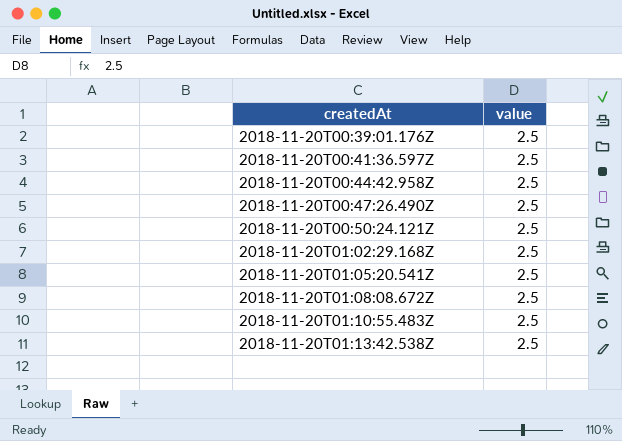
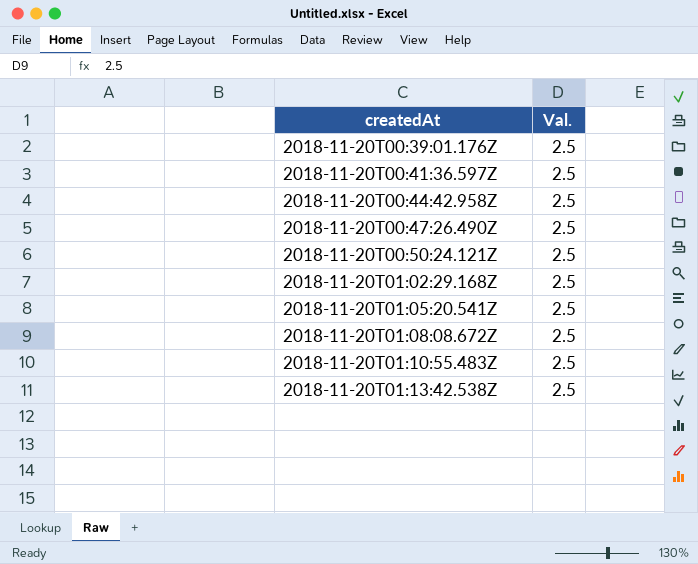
column name: value -> Val.

